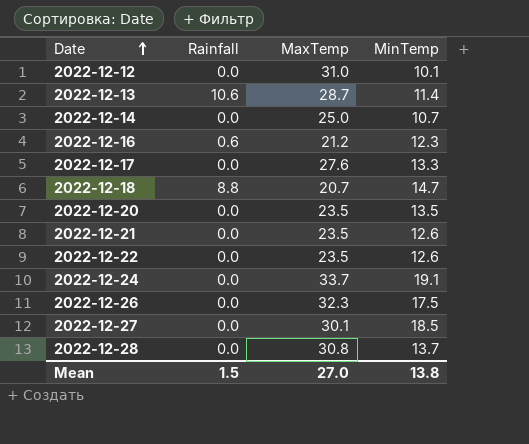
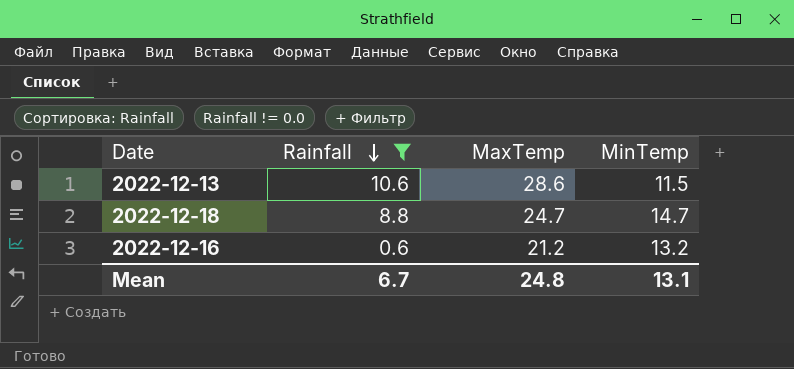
filter: none -> Rainfall != 0.0
row order: Date ascending -> Rainfall descending
2022-12-13 | MaxTemp: 28.7 -> 28.6
2022-12-13 | MinTemp: 11.4 -> 11.5
2022-12-18 | MaxTemp: 20.7 -> 24.7
2022-12-16 | MinTemp: 12.3 -> 13.2
Mean | Rainfall: 1.5 -> 6.7
Mean | MaxTemp: 27.0 -> 24.8
Mean | MinTemp: 13.8 -> 13.1

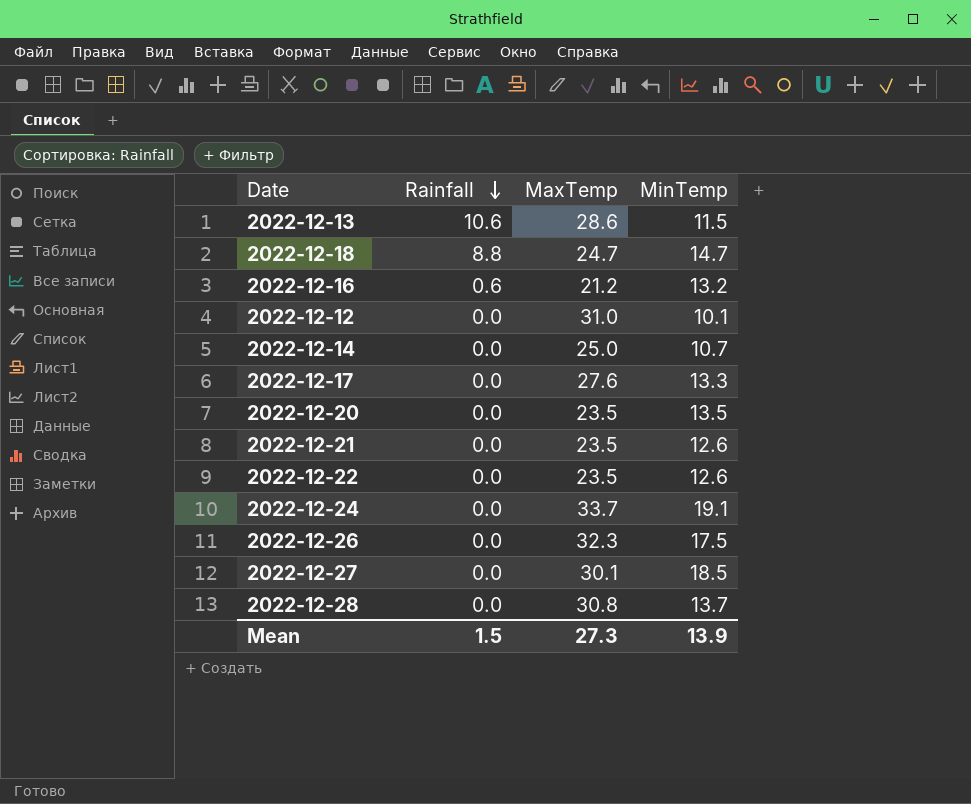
filter: Rainfall != 0.0 -> none
Mean | Rainfall: 6.7 -> 1.5
Mean | MaxTemp: 24.8 -> 27.3
Mean | MinTemp: 13.1 -> 13.9

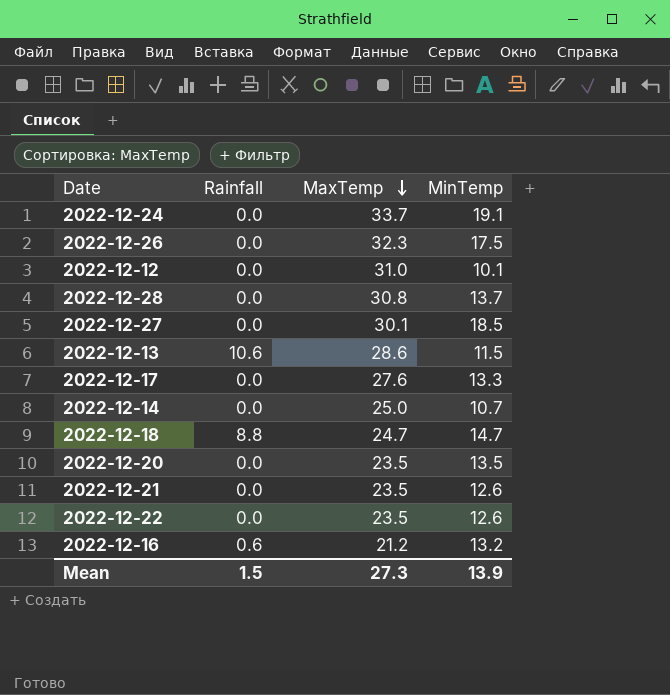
row order: Rainfall descending -> MaxTemp descending

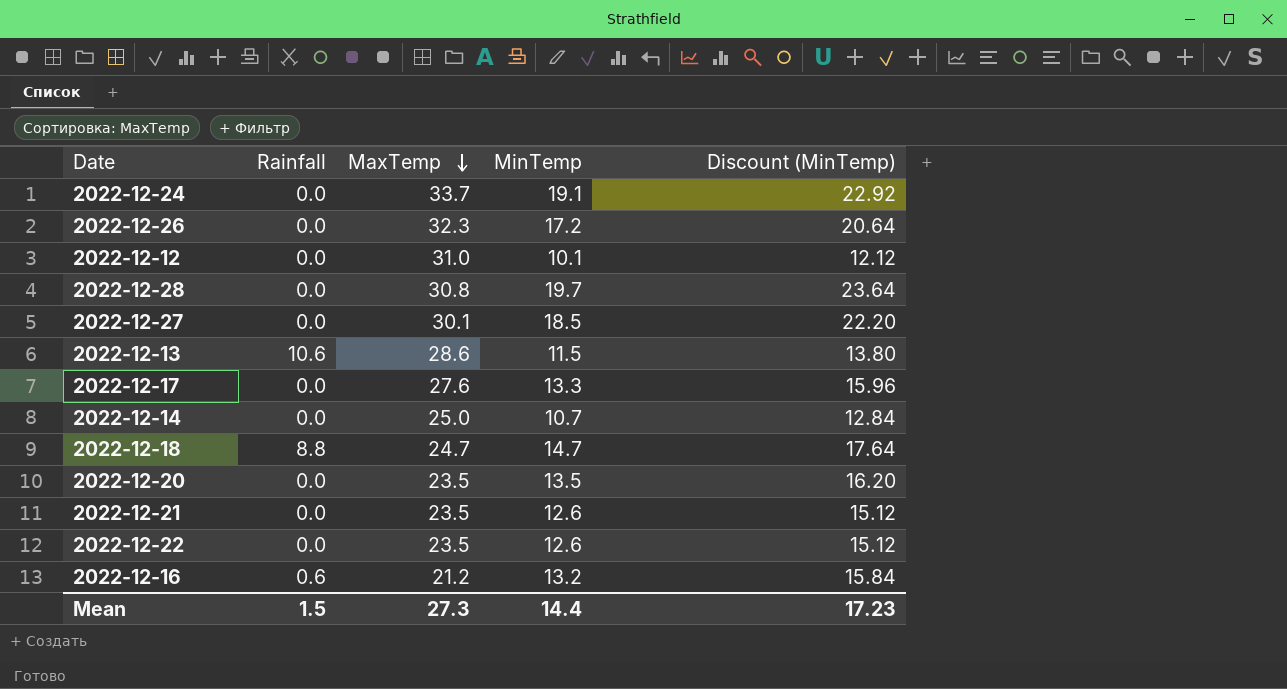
column Discount (MinTemp) | formula: none -> [MinTemp] * 1.2
2022-12-26 | MinTemp: 17.5 -> 17.2
2022-12-28 | MinTemp: 13.7 -> 19.7
Mean | MinTemp: 13.9 -> 14.4

